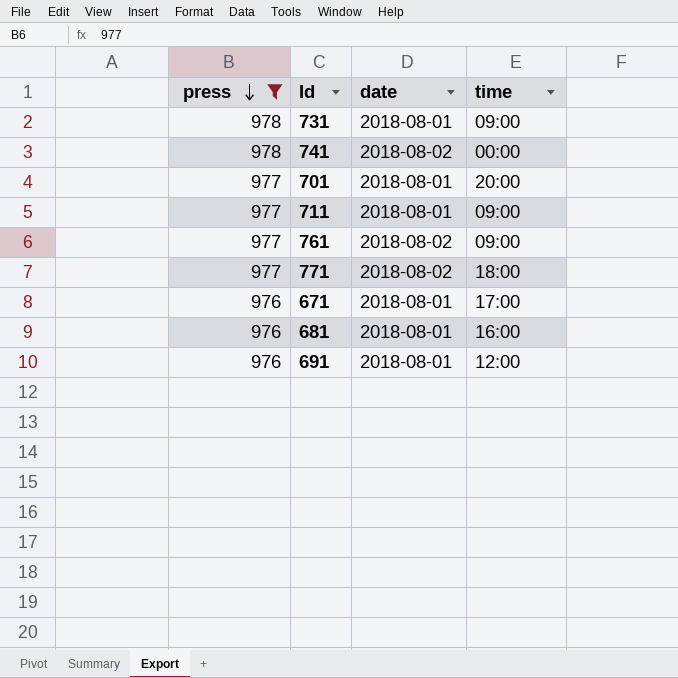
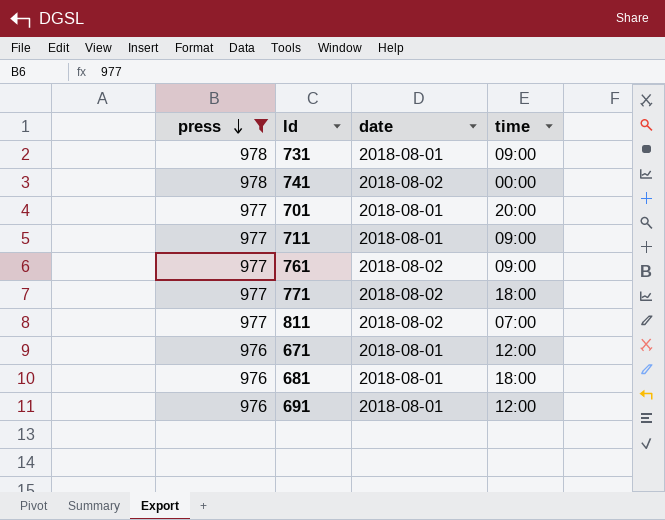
row 811: none -> 977 | 2018-08-02 | 07:00
671 | time: 17:00 -> 12:00
681 | time: 16:00 -> 18:00

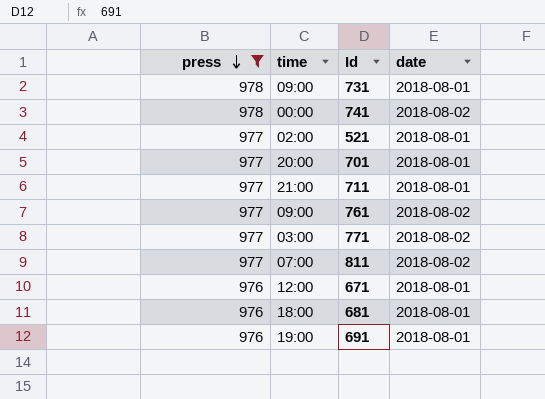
column time | position: 4 -> 2
row 521: none -> 977 | 02:00 | 2018-08-01
711 | time: 09:00 -> 21:00
771 | time: 18:00 -> 03:00
691 | time: 12:00 -> 19:00

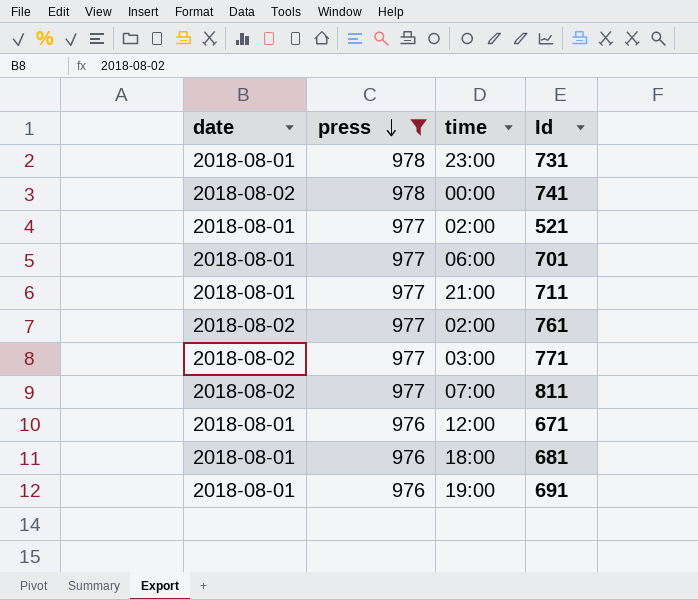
column date | position: 4 -> 1
731 | time: 09:00 -> 23:00
701 | time: 20:00 -> 06:00
761 | time: 09:00 -> 02:00

